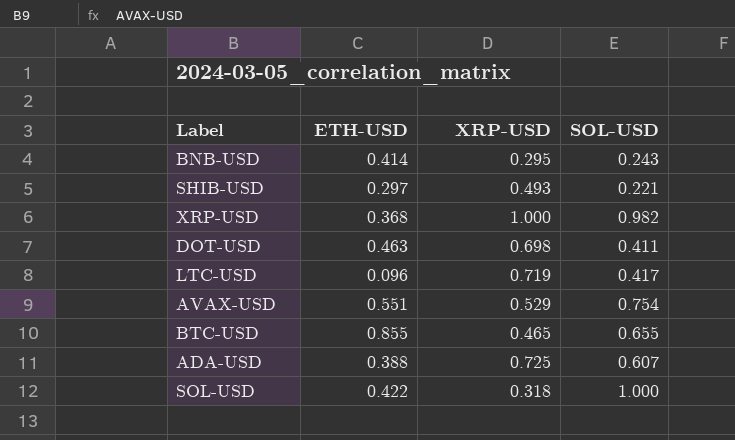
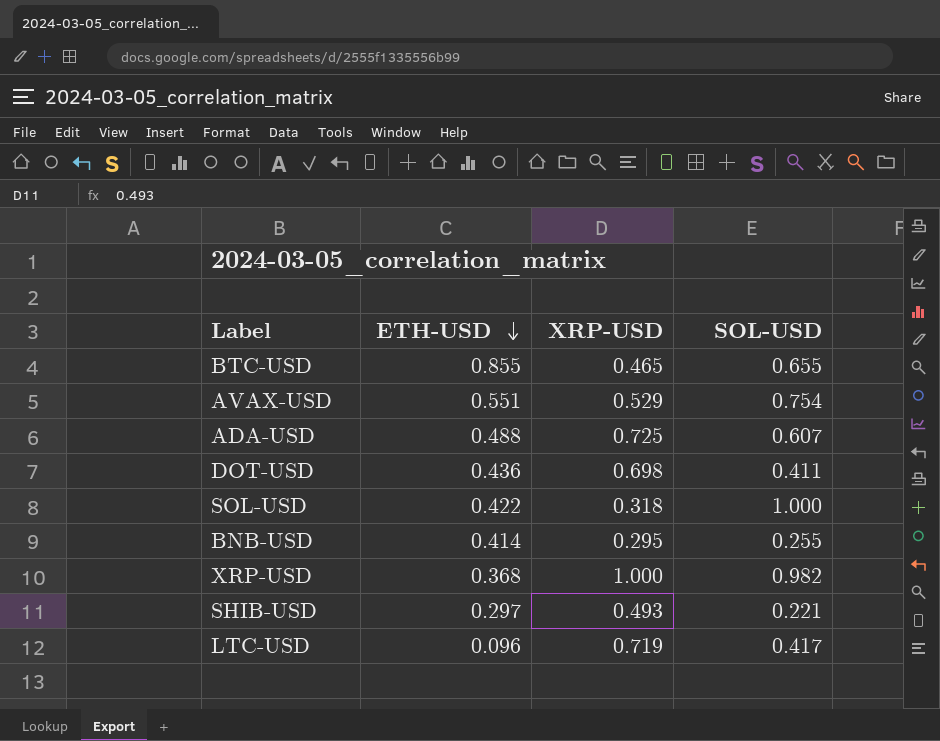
row order: none -> ETH-USD descending
ADA-USD | ETH-USD: 0.388 -> 0.488
DOT-USD | ETH-USD: 0.463 -> 0.436
BNB-USD | SOL-USD: 0.243 -> 0.255

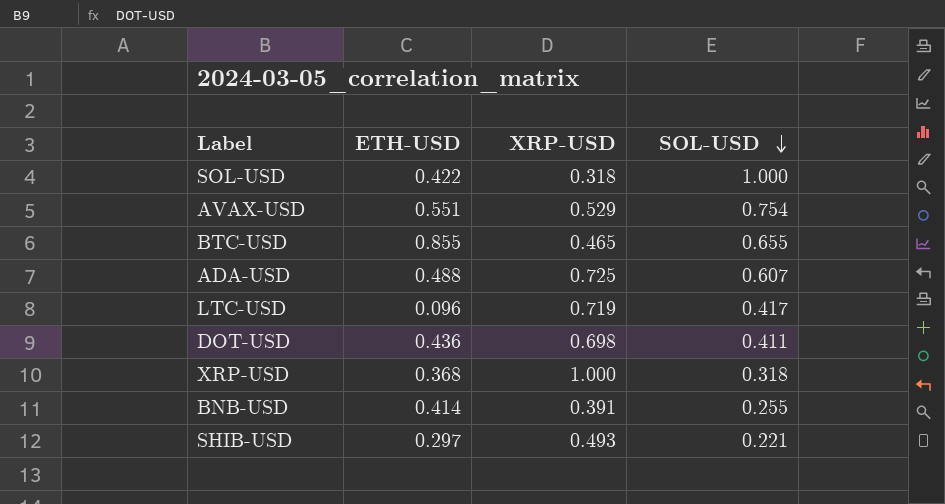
row order: ETH-USD descending -> SOL-USD descending
XRP-USD | SOL-USD: 0.982 -> 0.318
BNB-USD | XRP-USD: 0.295 -> 0.391

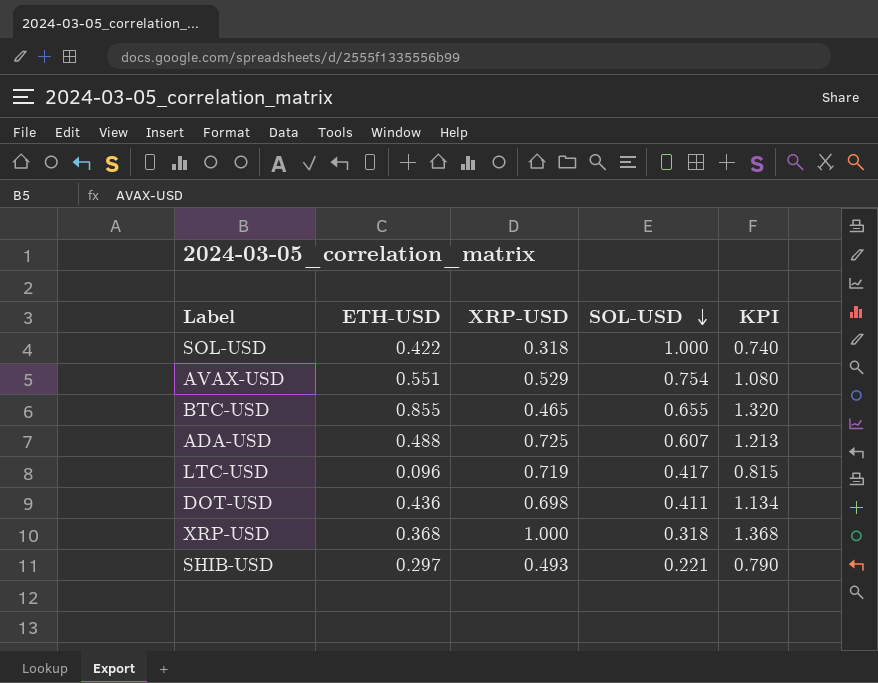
column KPI | formula: none -> [ETH-USD] + [XRP-USD]
row BNB-USD: 0.414 | 0.391 | 0.255 -> none

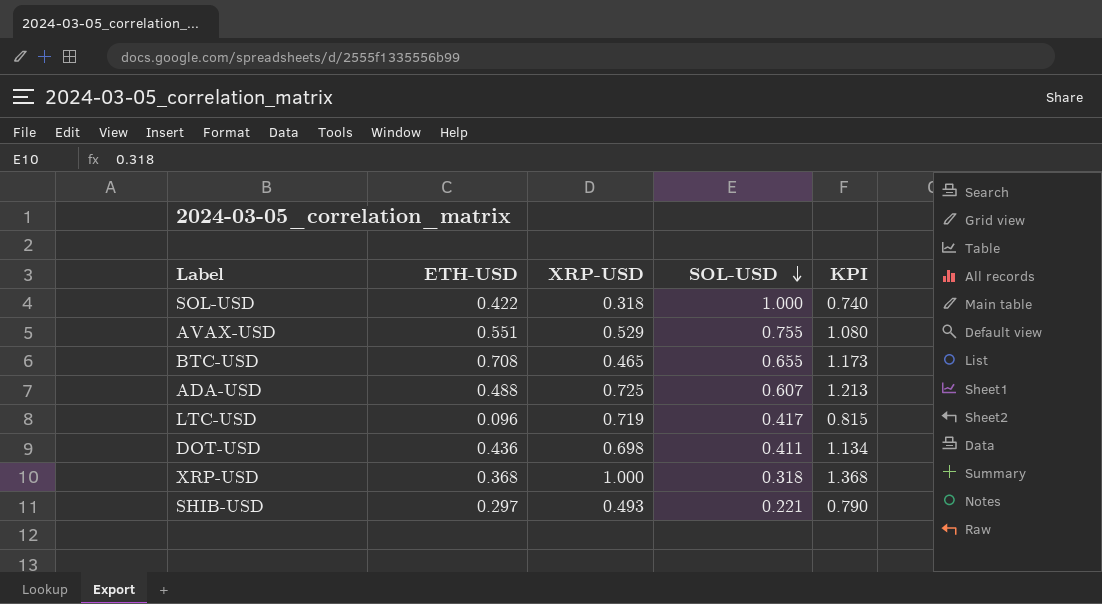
AVAX-USD | SOL-USD: 0.754 -> 0.755
BTC-USD | ETH-USD: 0.855 -> 0.708
BTC-USD | KPI: 1.320 -> 1.173

